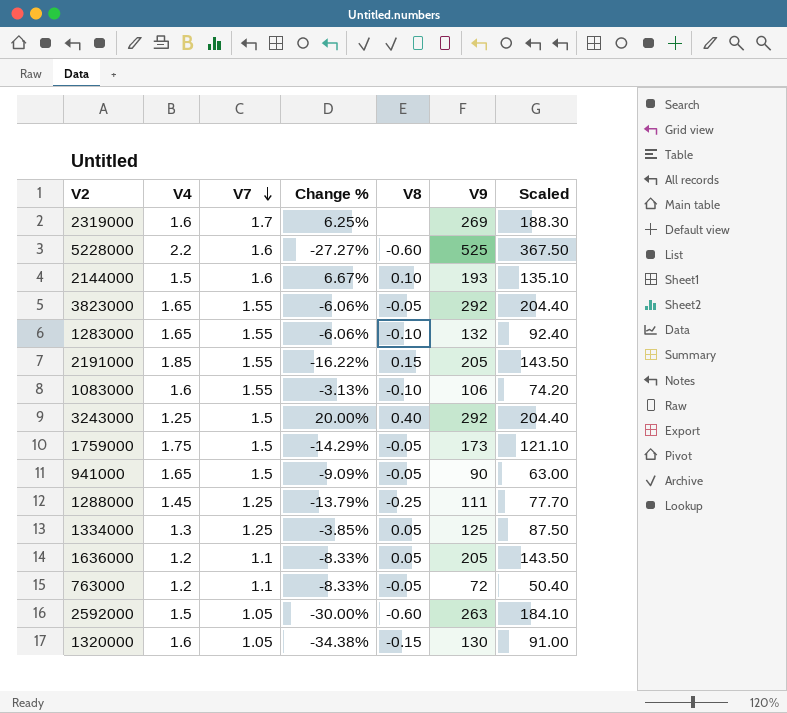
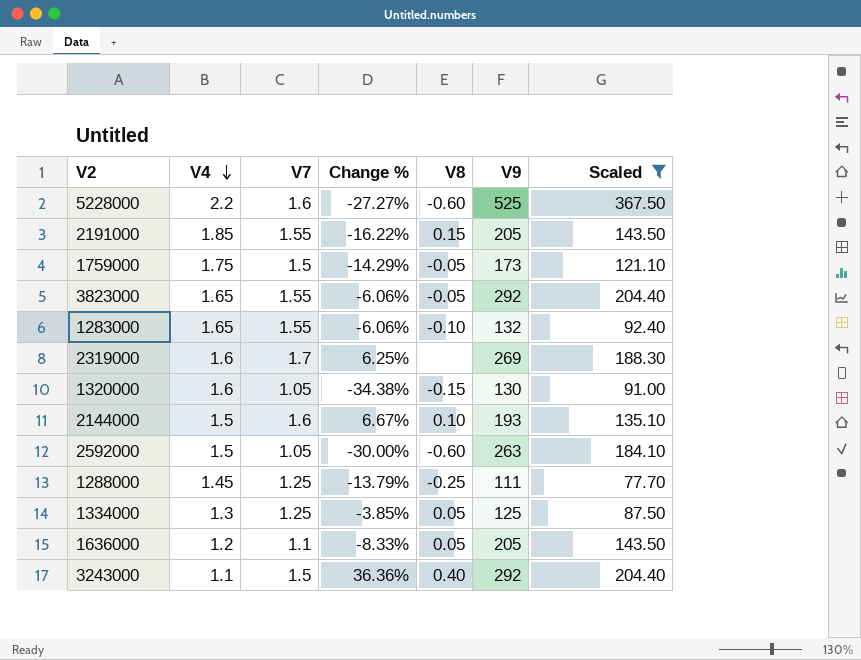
filter: none -> Scaled >= 77.70
row order: V7 descending -> V4 descending
3243000 | V4: 1.25 -> 1.1
3243000 | Change %: 20.00% -> 36.36%

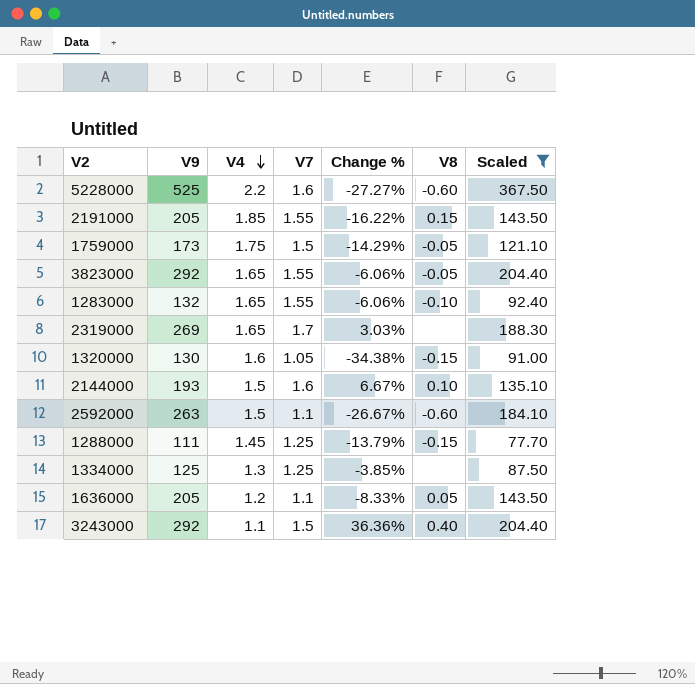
column V9 | position: 6 -> 2
2319000 | V4: 1.6 -> 1.65
2319000 | Change %: 6.25% -> 3.03%
2592000 | V7: 1.05 -> 1.1
2592000 | Change %: -30.00% -> -26.67%
1288000 | V8: -0.25 -> -0.15
1334000 | V8: 0.05 -> none

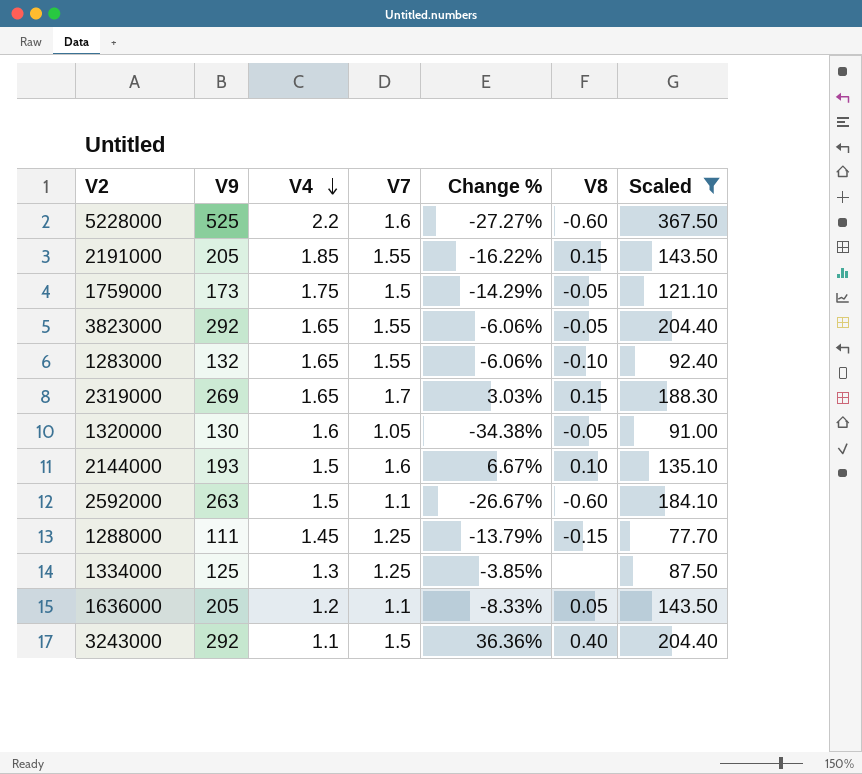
2319000 | V8: none -> 0.15
1320000 | V8: -0.15 -> -0.05

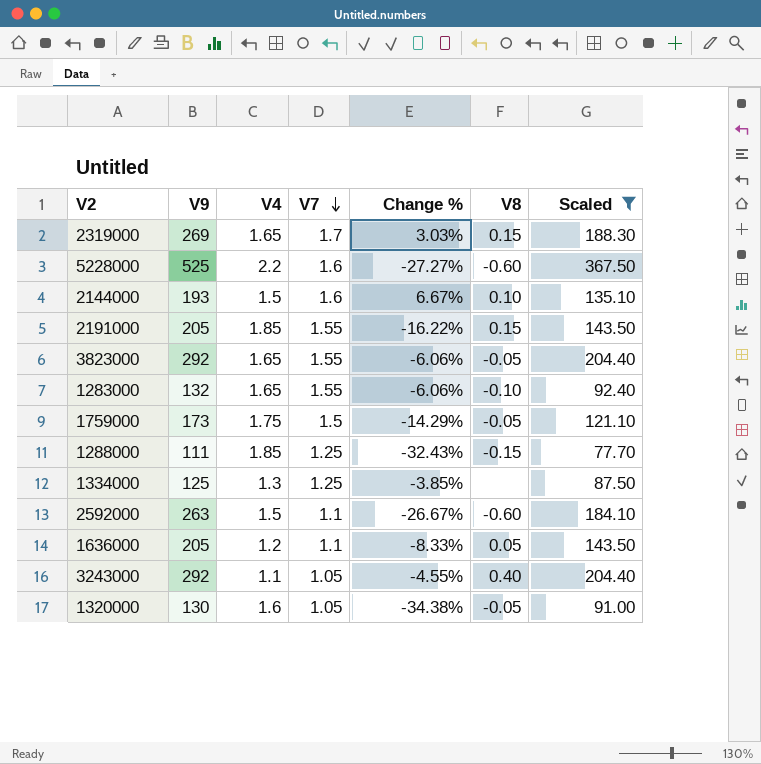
row order: V4 descending -> V7 descending
1288000 | V4: 1.45 -> 1.85
1288000 | Change %: -13.79% -> -32.43%
3243000 | V7: 1.5 -> 1.05
3243000 | Change %: 36.36% -> -4.55%

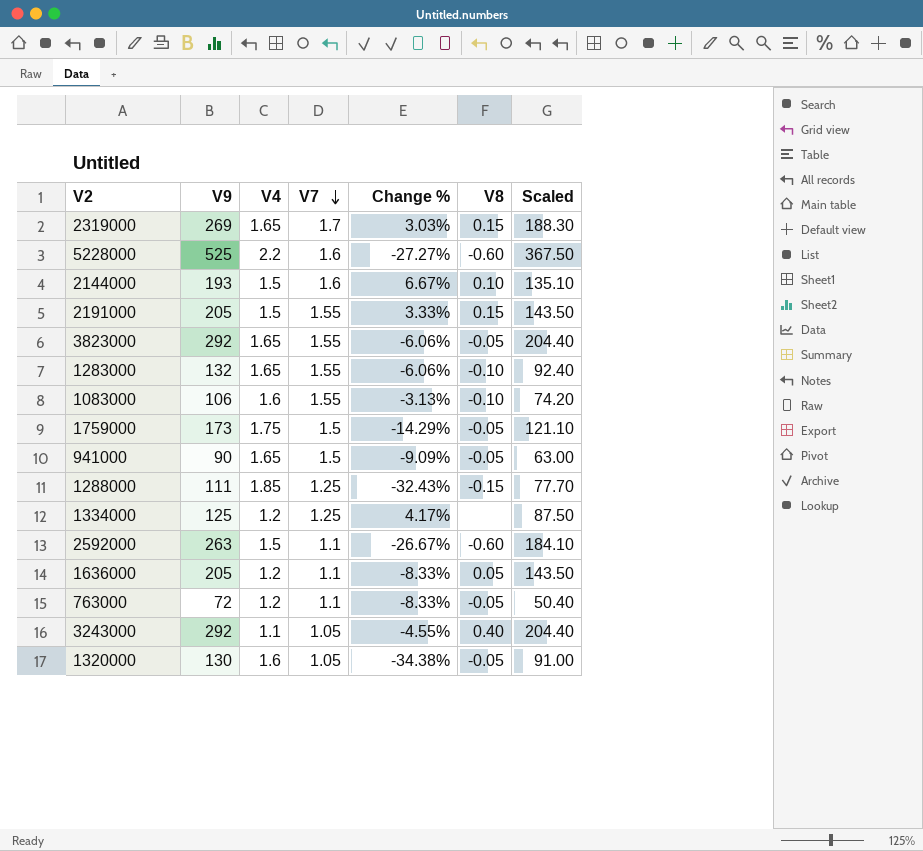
filter: Scaled >= 77.70 -> none
2191000 | V4: 1.85 -> 1.5
2191000 | Change %: -16.22% -> 3.33%
1334000 | V4: 1.3 -> 1.2
1334000 | Change %: -3.85% -> 4.17%

